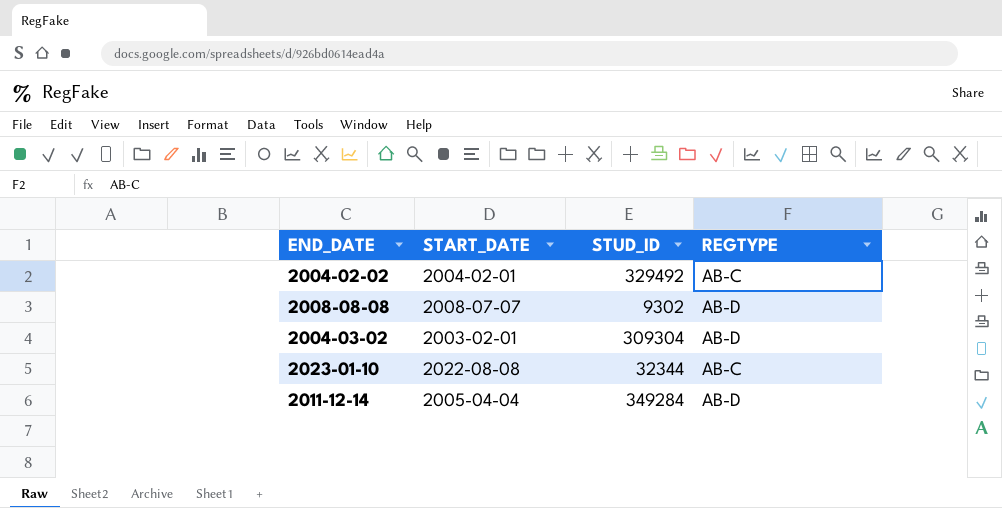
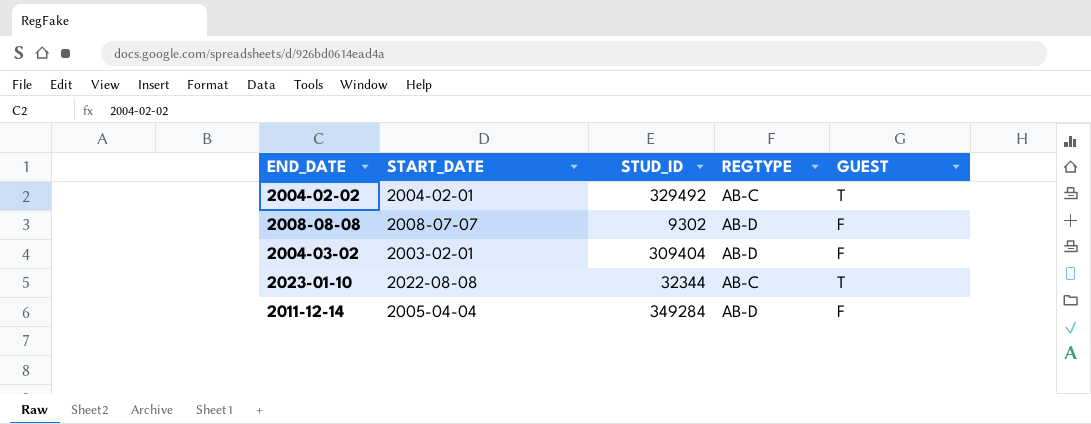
column GUEST | position: none -> 5
2004-03-02 | STUD_ID: 309304 -> 309404

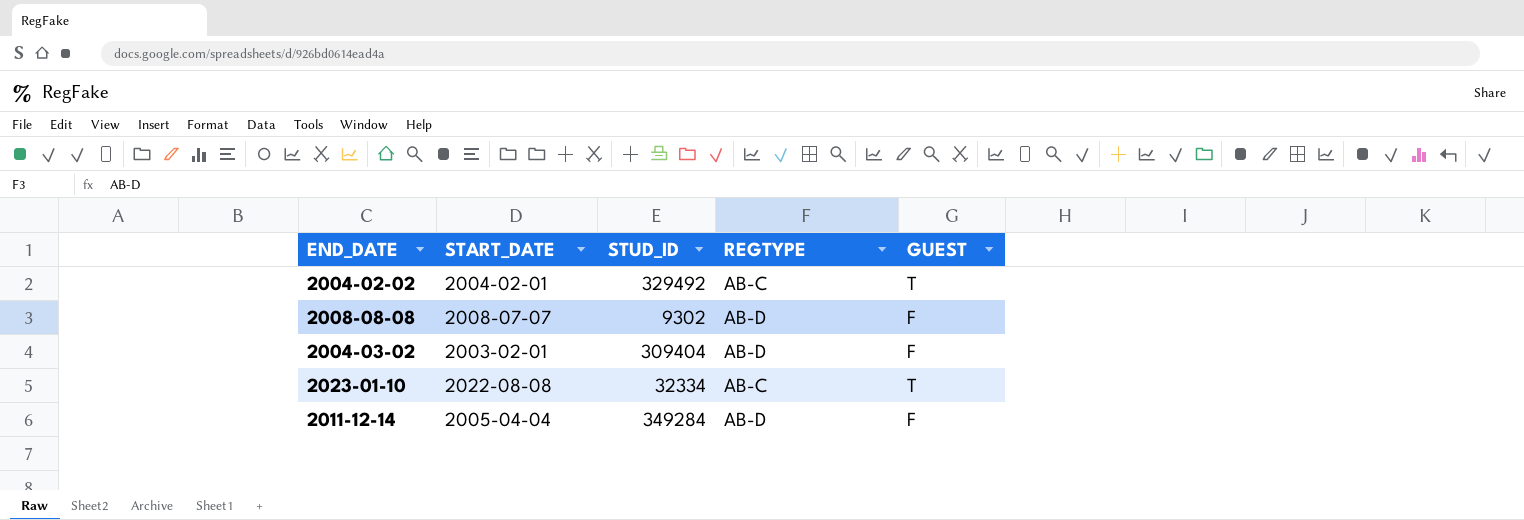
2023-01-10 | STUD_ID: 32344 -> 32334

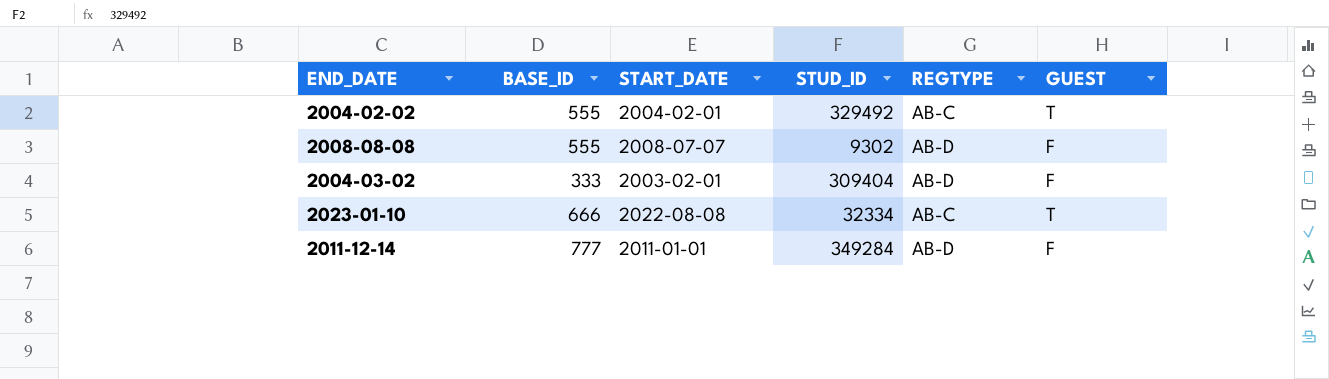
column BASE_ID | position: none -> 2
2011-12-14 | START_DATE: 2005-04-04 -> 2011-01-01

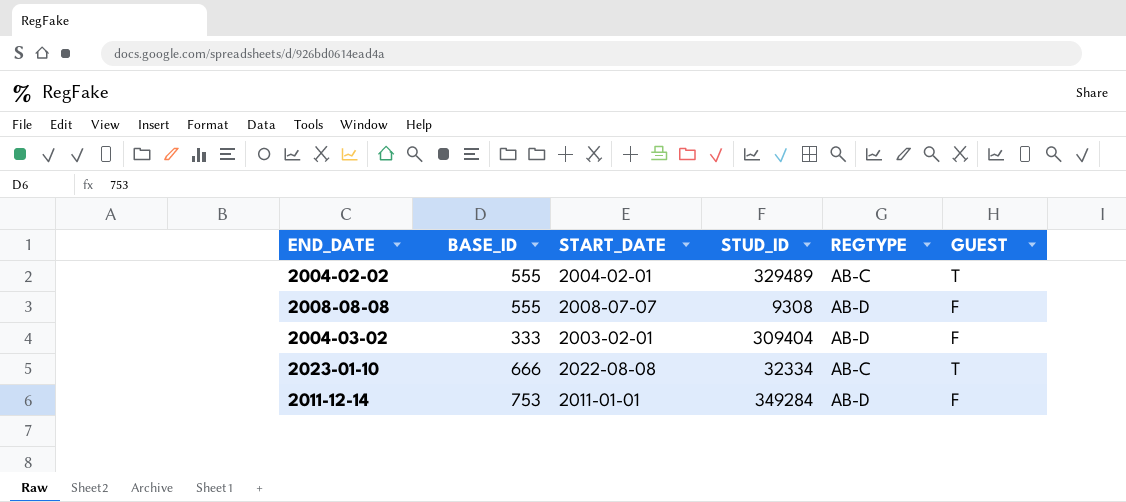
2004-02-02 | STUD_ID: 329492 -> 329489
2008-08-08 | STUD_ID: 9302 -> 9308
2011-12-14 | BASE_ID: 777 -> 753

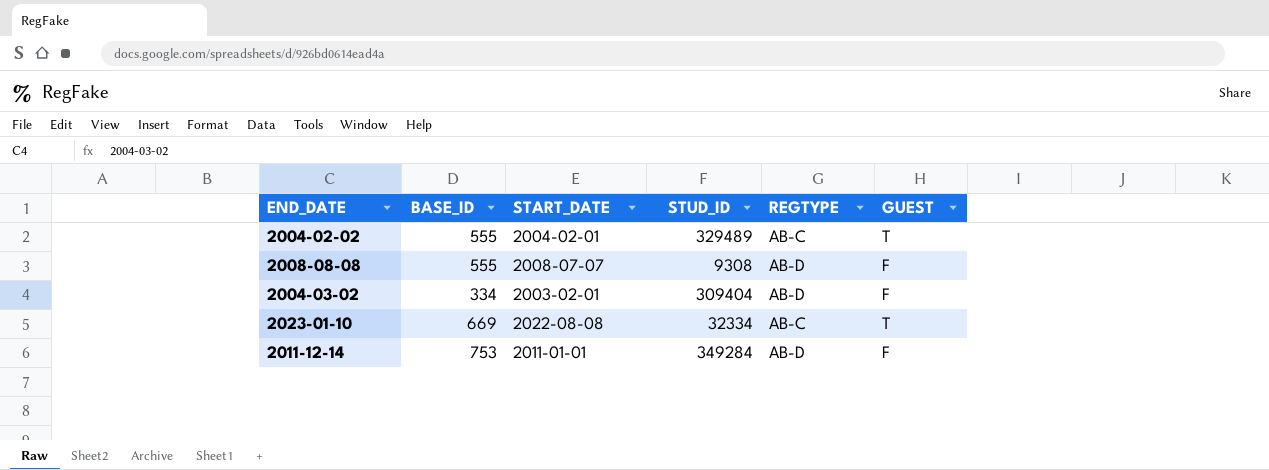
2004-03-02 | BASE_ID: 333 -> 334
2023-01-10 | BASE_ID: 666 -> 669

